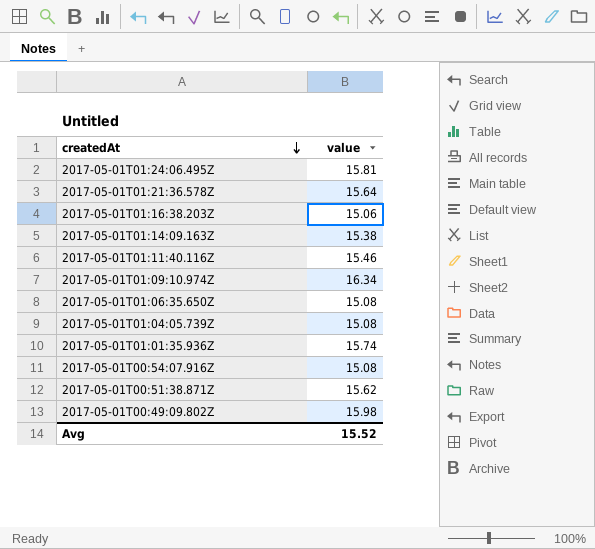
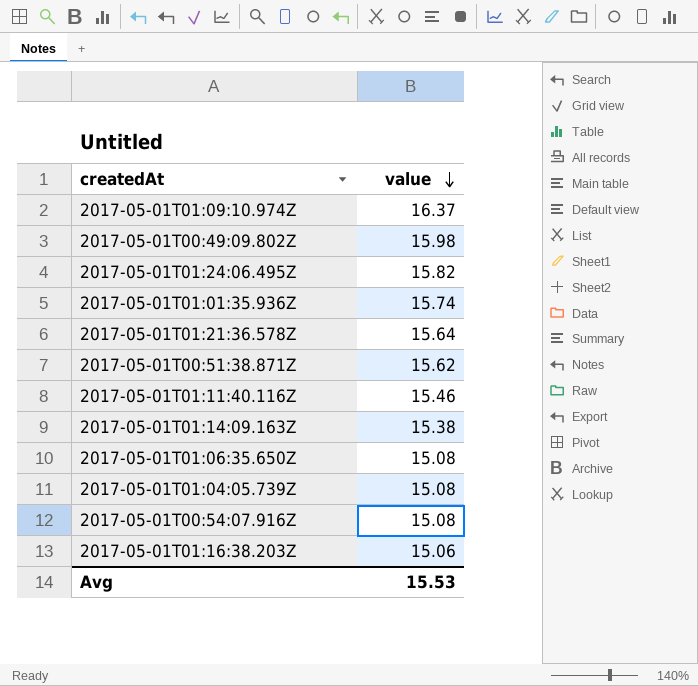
row order: createdAt descending -> value descending
2017-05-01T01:09:10.974Z | value: 16.34 -> 16.37
2017-05-01T01:24:06.495Z | value: 15.81 -> 15.82
Avg | value: 15.52 -> 15.53

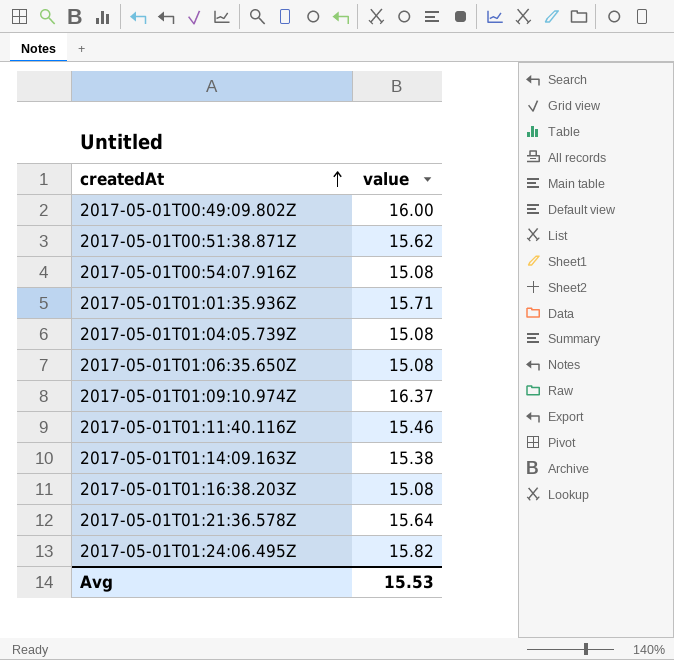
row order: value descending -> createdAt ascending
2017-05-01T00:49:09.802Z | value: 15.98 -> 16.00
2017-05-01T01:01:35.936Z | value: 15.74 -> 15.71
2017-05-01T01:16:38.203Z | value: 15.06 -> 15.08

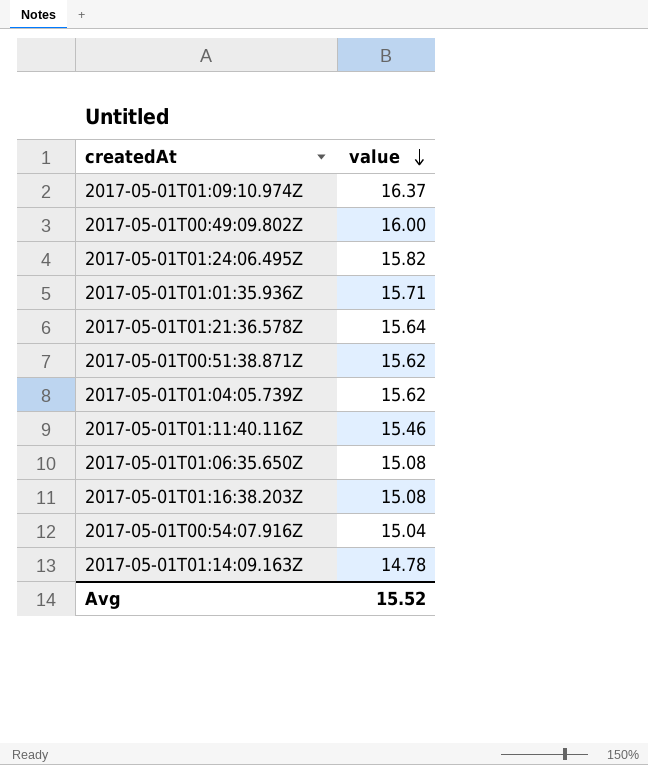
row order: createdAt ascending -> value descending
2017-05-01T01:04:05.739Z | value: 15.08 -> 15.62
2017-05-01T00:54:07.916Z | value: 15.08 -> 15.04
2017-05-01T01:14:09.163Z | value: 15.38 -> 14.78
Avg | value: 15.53 -> 15.52

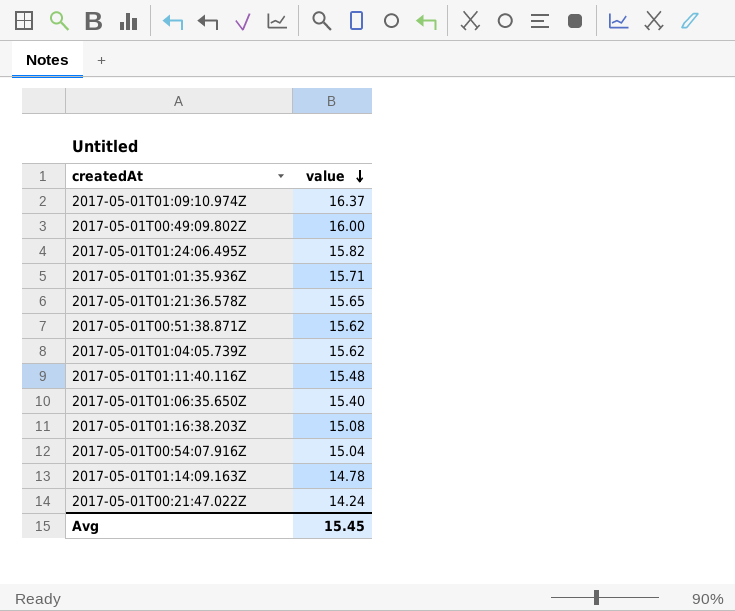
2017-05-01T01:21:36.578Z | value: 15.64 -> 15.65
2017-05-01T01:11:40.116Z | value: 15.46 -> 15.48
2017-05-01T01:06:35.650Z | value: 15.08 -> 15.40
row 2017-05-01T00:21:47.022Z: none -> 14.24
Avg | value: 15.52 -> 15.45

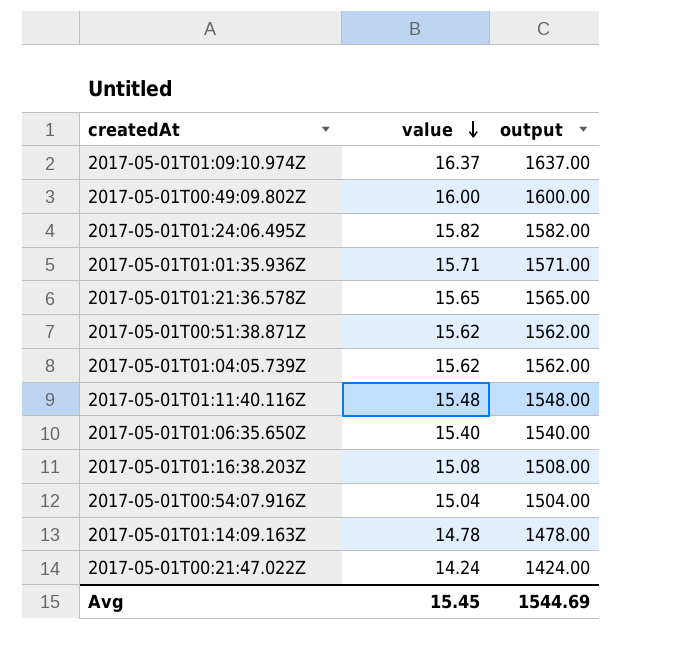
column output | formula: none -> [value] * 100

